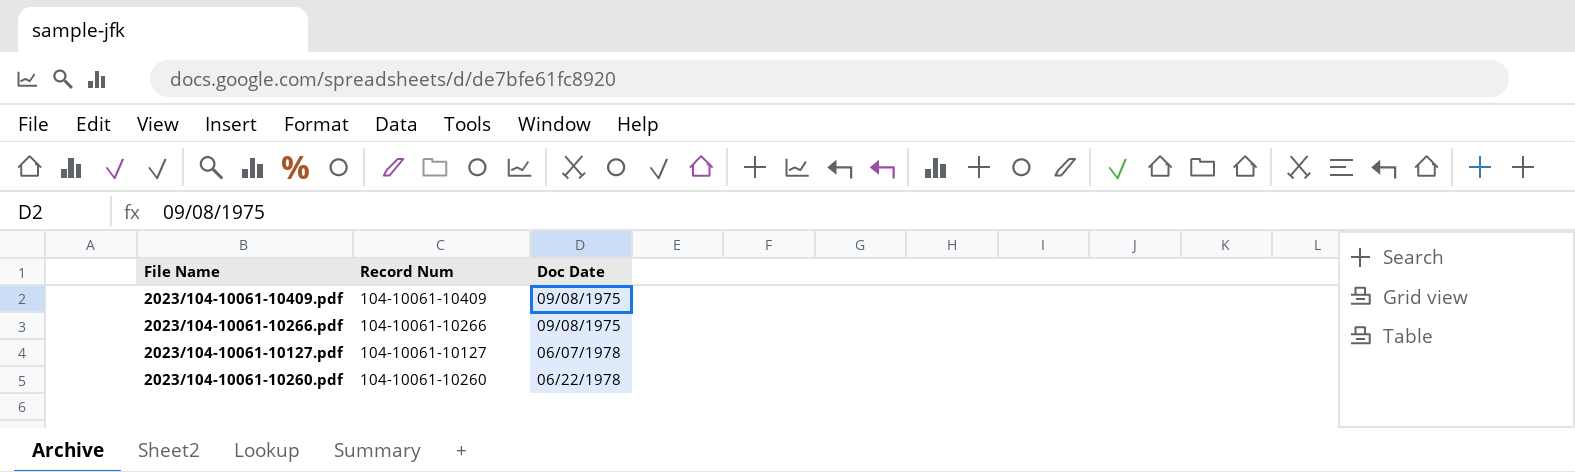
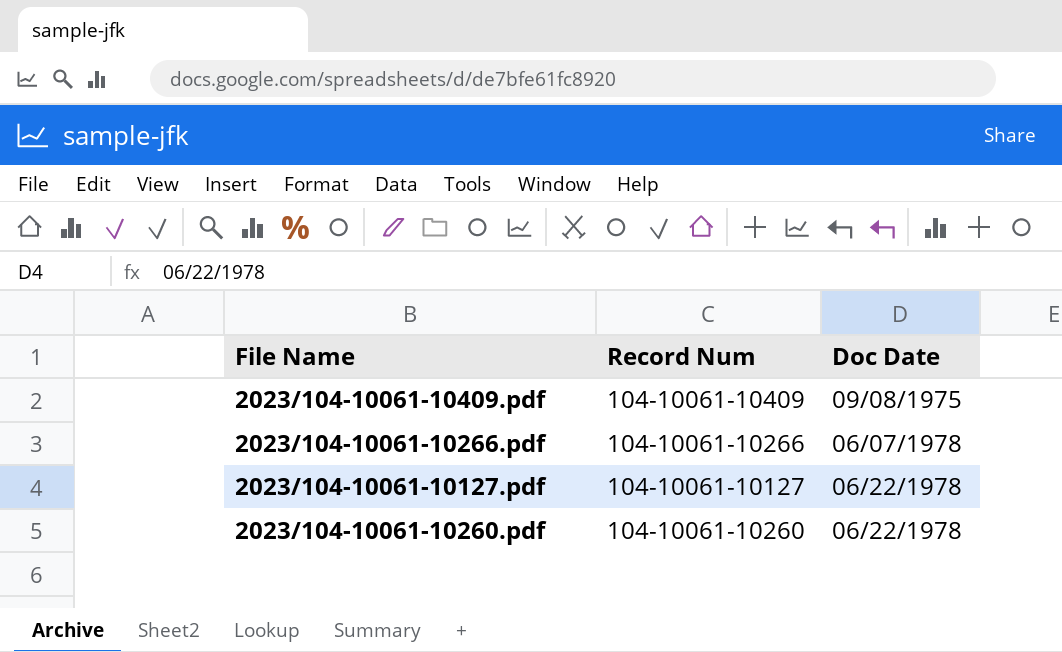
2023/104-10061-10266.pdf | Doc Date: 09/08/1975 -> 06/07/1978
2023/104-10061-10127.pdf | Doc Date: 06/07/1978 -> 06/22/1978

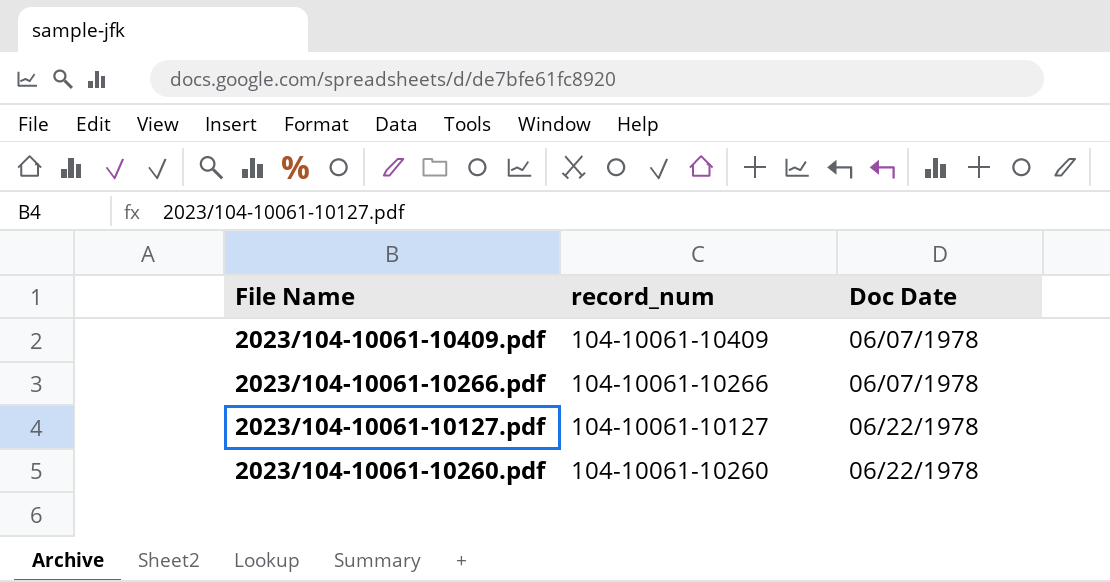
column name: Record Num -> record_num
2023/104-10061-10409.pdf | Doc Date: 09/08/1975 -> 06/07/1978

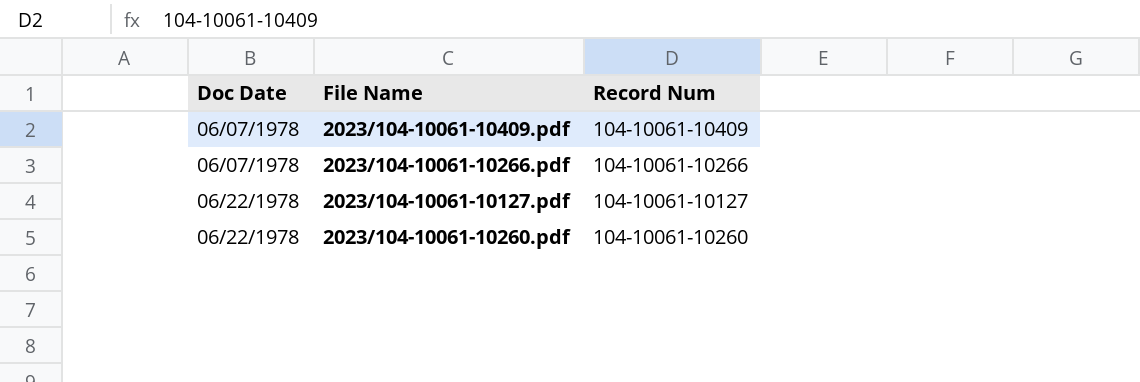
column Doc Date | position: 3 -> 1
column name: record_num -> Record Num

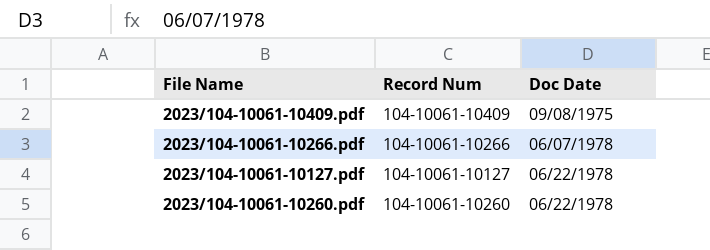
column Doc Date | position: 1 -> 3
2023/104-10061-10409.pdf | Doc Date: 06/07/1978 -> 09/08/1975

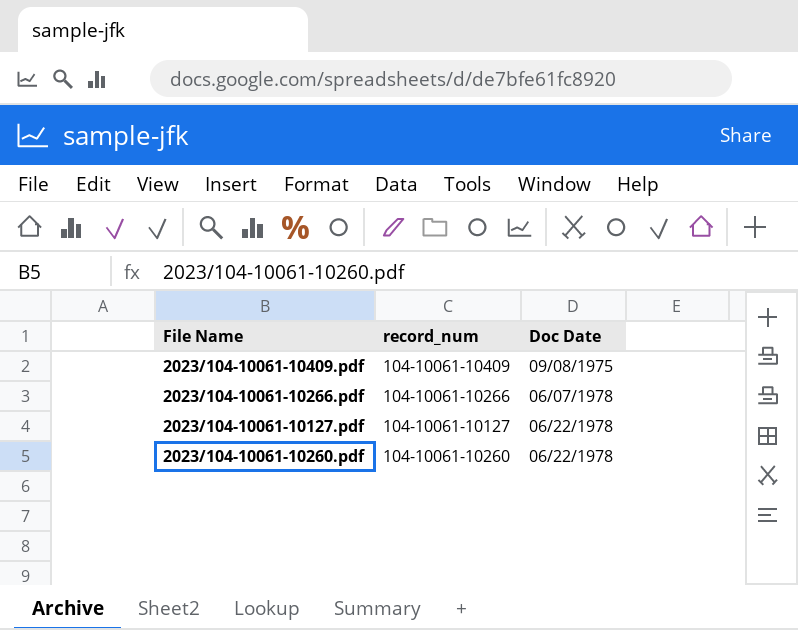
column name: Record Num -> record_num

